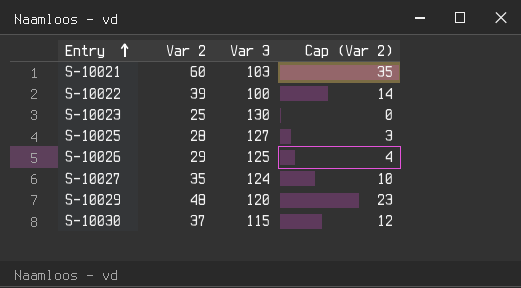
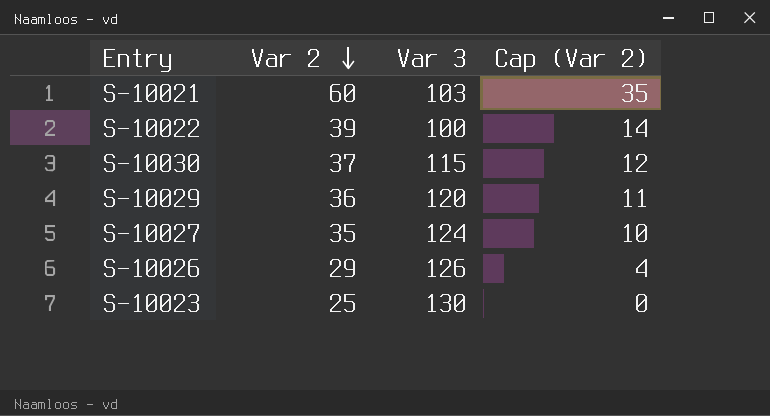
row order: Entry ascending -> Var 2 descending
row S-10025: 28 | 127 | 3 -> none
S-10029 | Var 2: 48 -> 36
S-10029 | Cap (Var 2): 23 -> 11
S-10026 | Var 3: 125 -> 126

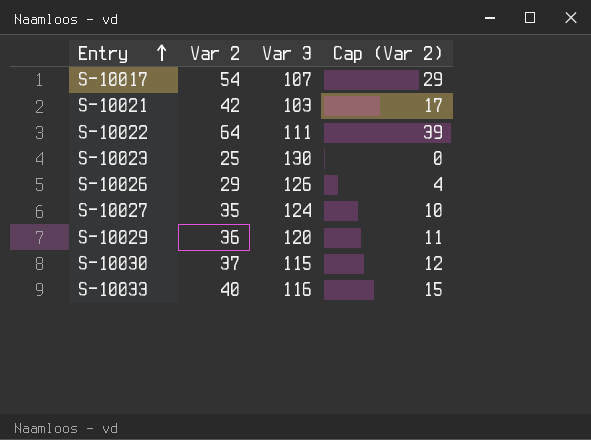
row order: Var 2 descending -> Entry ascending
row S-10017: none -> 54 | 107 | 29
S-10021 | Var 2: 60 -> 42
S-10021 | Cap (Var 2): 35 -> 17
S-10022 | Var 2: 39 -> 64
S-10022 | Var 3: 100 -> 111
S-10022 | Cap (Var 2): 14 -> 39
row S-10033: none -> 40 | 116 | 15

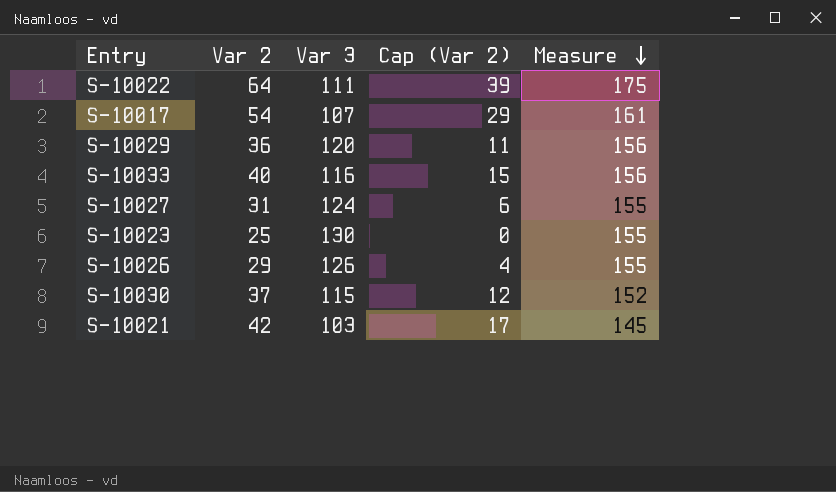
row order: Entry ascending -> Measure descending
column Measure | formula: none -> [Var 2] + [Var 3]
S-10027 | Var 2: 35 -> 31
S-10027 | Cap (Var 2): 10 -> 6

